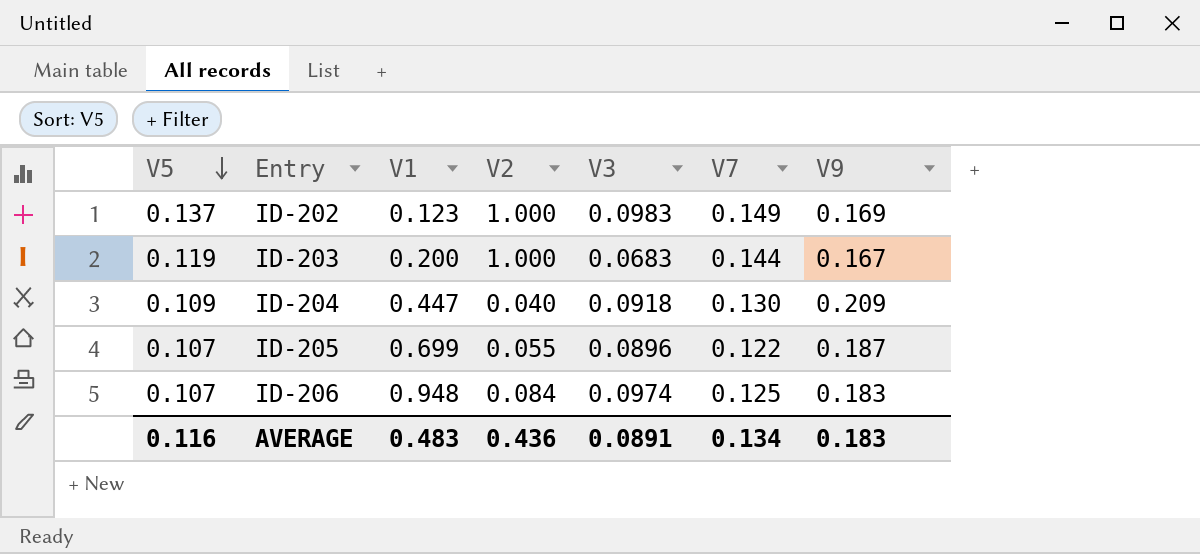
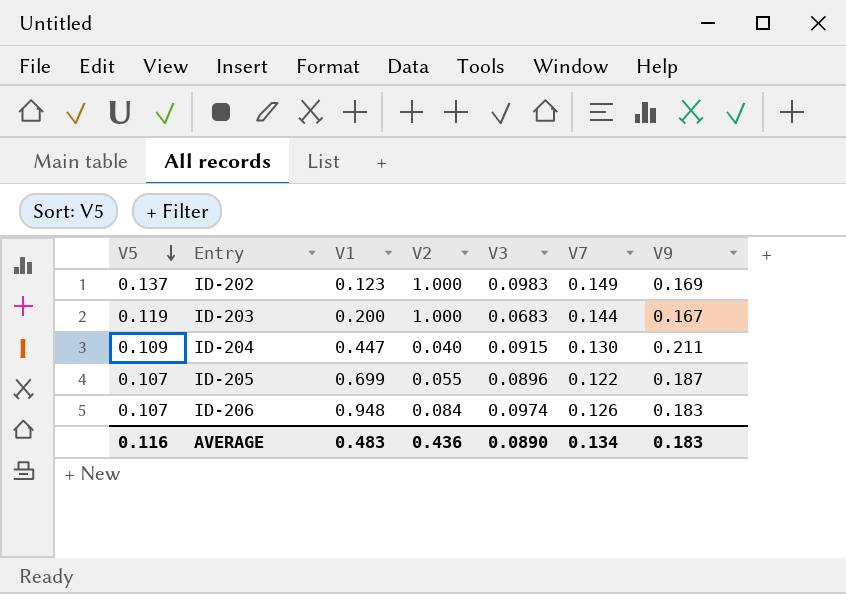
ID-204 | V3: 0.0918 -> 0.0915
ID-204 | V9: 0.209 -> 0.211
ID-206 | V7: 0.125 -> 0.126
AVERAGE | V3: 0.0891 -> 0.0890

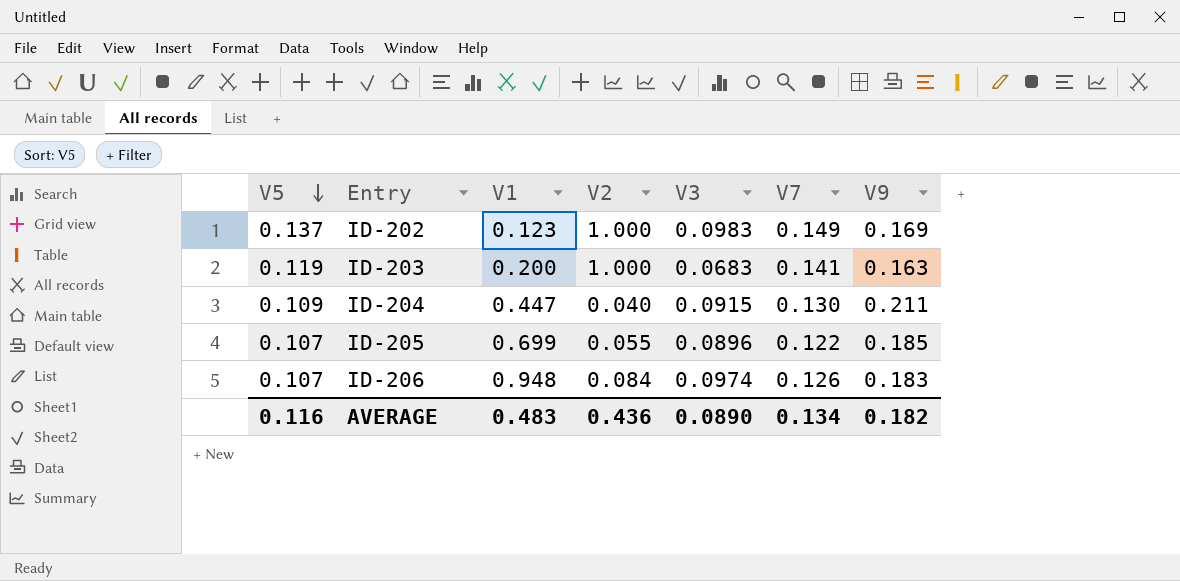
ID-203 | V7: 0.144 -> 0.141
ID-203 | V9: 0.167 -> 0.163
ID-205 | V9: 0.187 -> 0.185
AVERAGE | V9: 0.183 -> 0.182

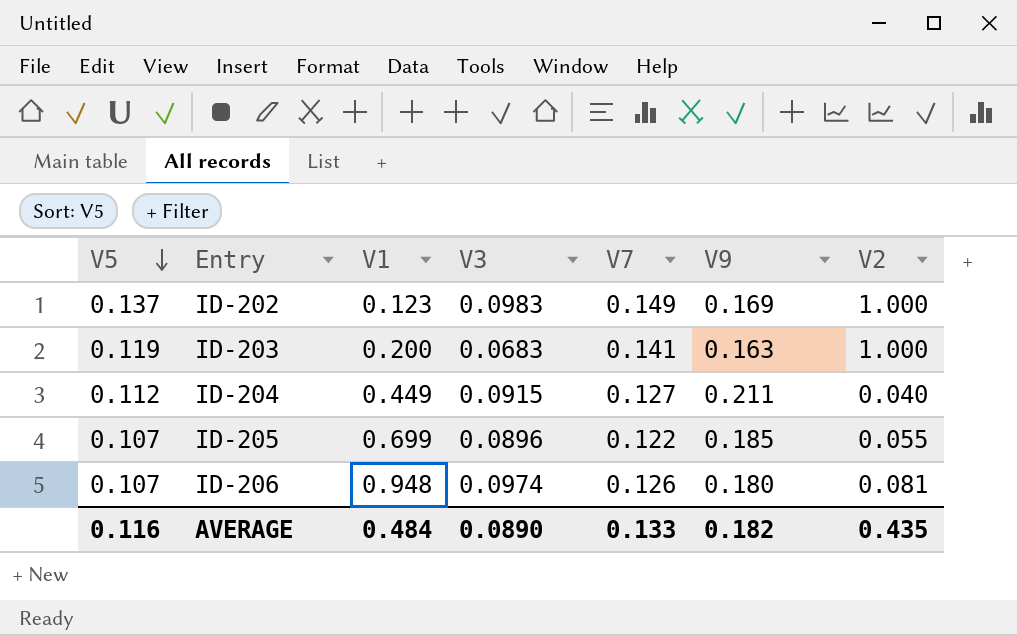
column V2 | position: 4 -> 7
ID-204 | V5: 0.109 -> 0.112
ID-204 | V1: 0.447 -> 0.449
ID-204 | V7: 0.130 -> 0.127
ID-206 | V9: 0.183 -> 0.180
ID-206 | V2: 0.084 -> 0.081
AVERAGE | V1: 0.483 -> 0.484
AVERAGE | V7: 0.134 -> 0.133
AVERAGE | V2: 0.436 -> 0.435

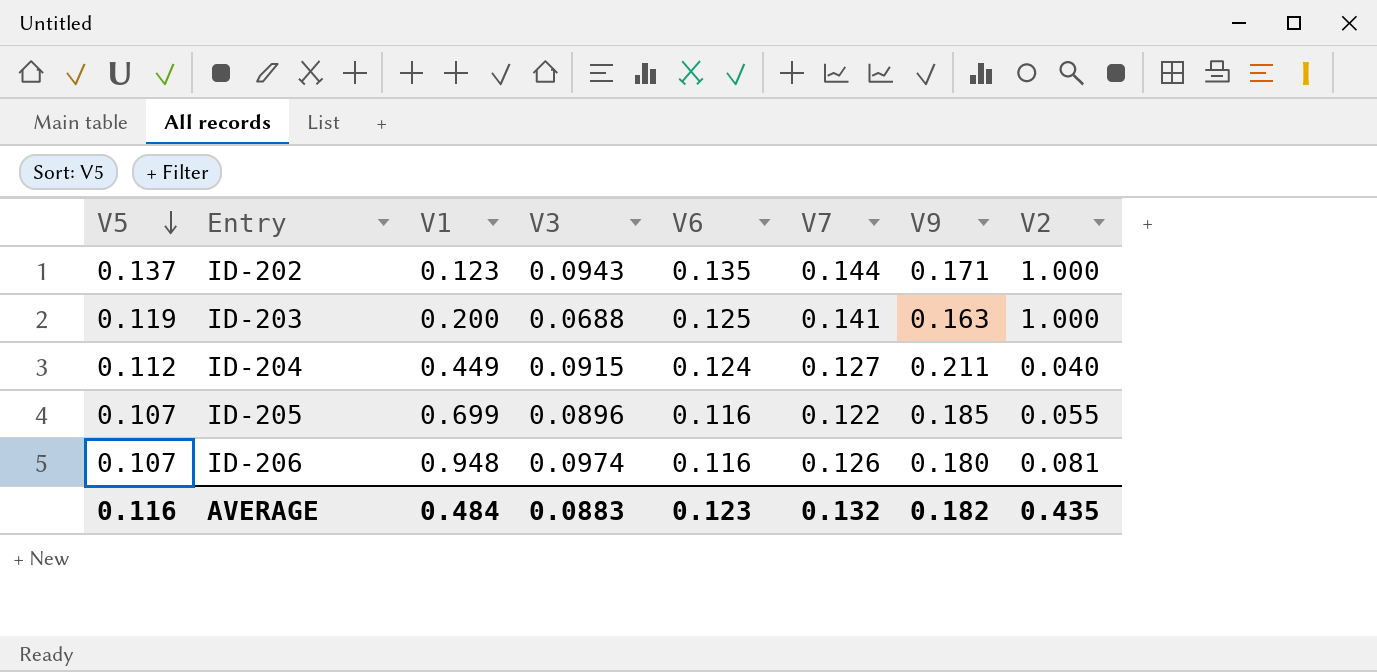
column V6 | position: none -> 5
ID-202 | V3: 0.0983 -> 0.0943
ID-202 | V7: 0.149 -> 0.144
ID-202 | V9: 0.169 -> 0.171
ID-203 | V3: 0.0683 -> 0.0688
AVERAGE | V3: 0.0890 -> 0.0883
AVERAGE | V7: 0.133 -> 0.132

